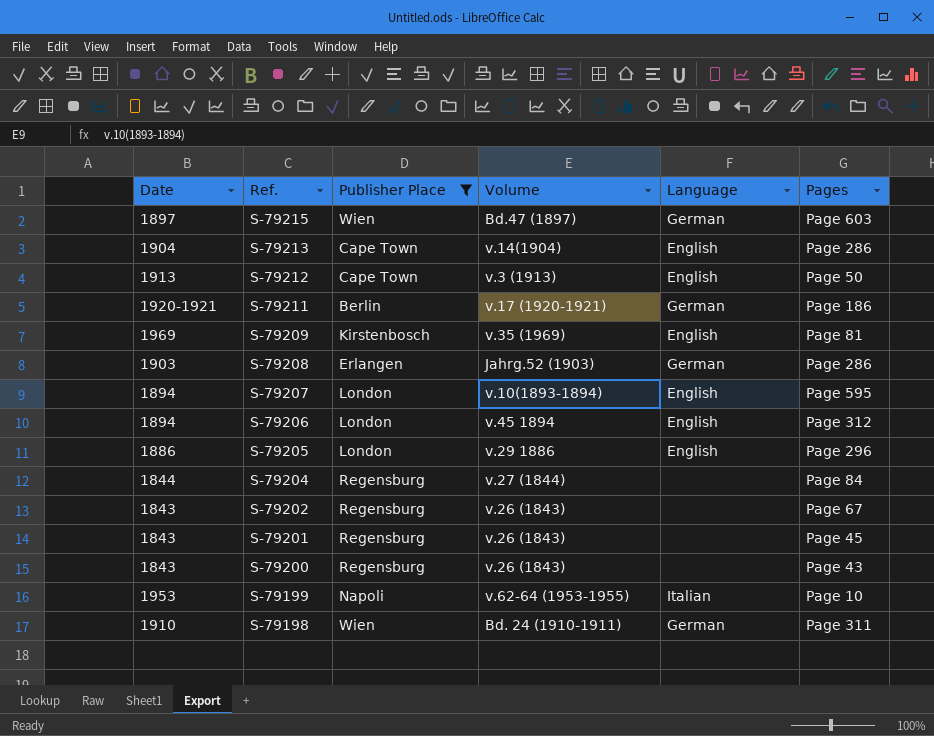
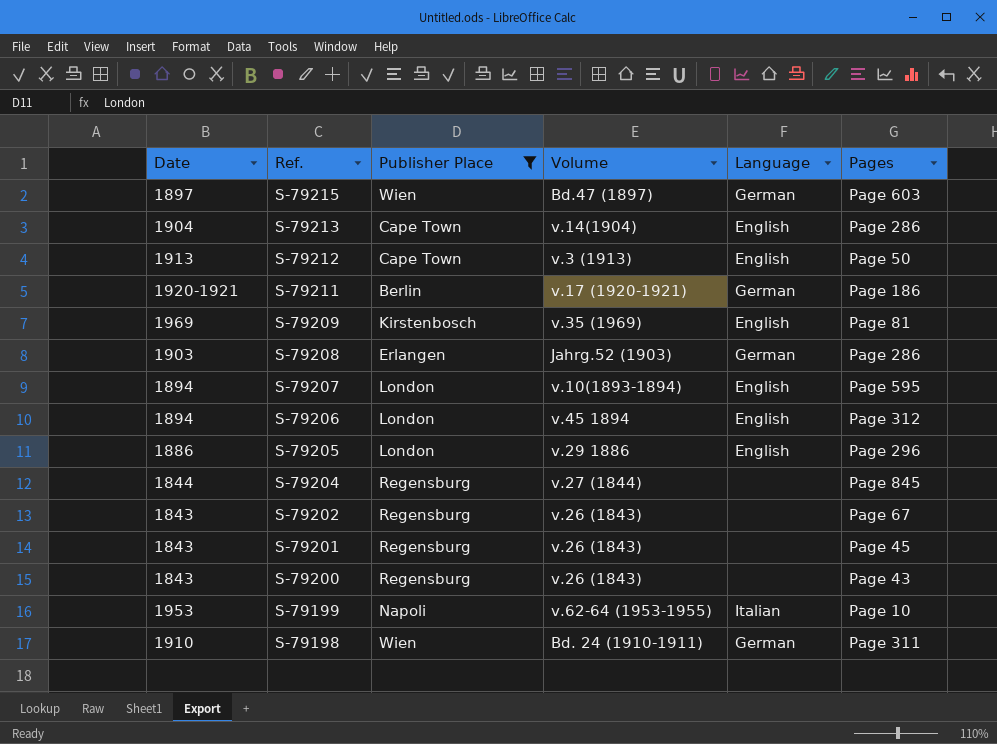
S-79204 | Pages: Page 84 -> Page 845

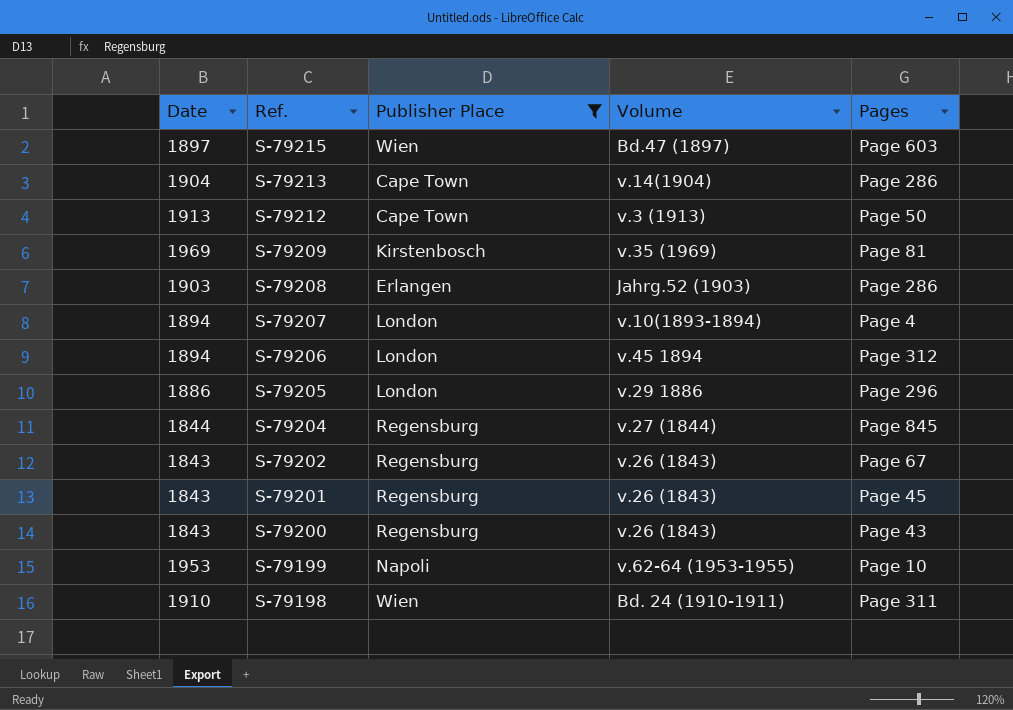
column Language | position: 5 -> none
row S-79211: 1920-1921 | Berlin | v.17 (1920-1921) | German | Page 186 -> none
S-79207 | Pages: Page 595 -> Page 4

